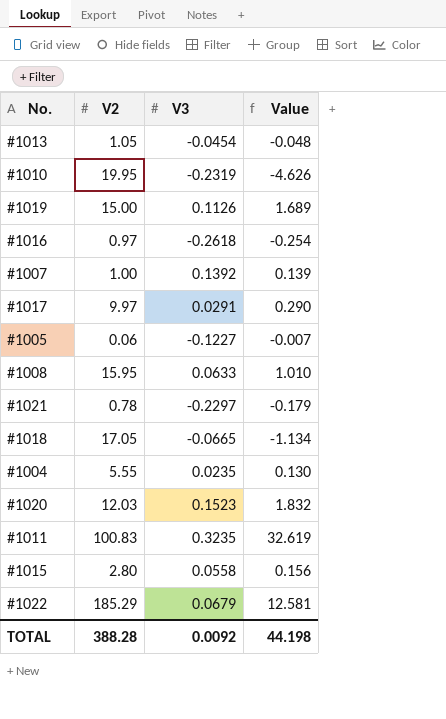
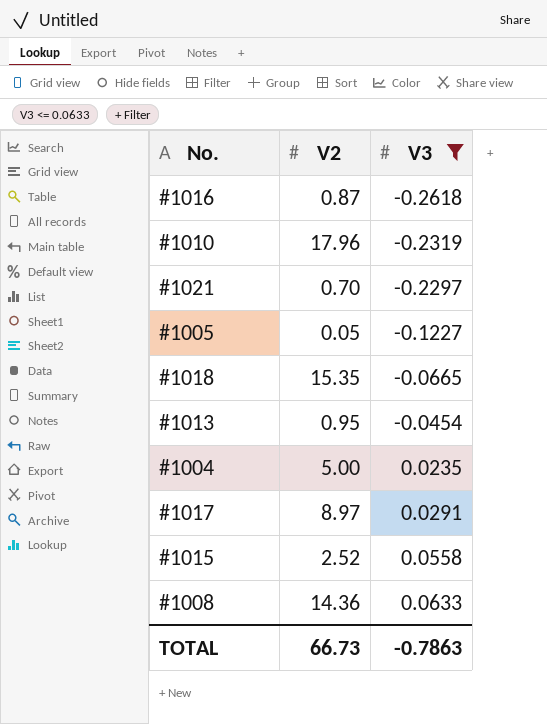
filter: none -> V3 <= 0.0633
row order: none -> V3 ascending
column Value | formula: [V2] * [V3] -> none
#1016 | V2: 0.97 -> 0.87
#1010 | V2: 19.95 -> 17.96
#1021 | V2: 0.78 -> 0.70
#1005 | V2: 0.06 -> 0.05
#1018 | V2: 17.05 -> 15.35
#1013 | V2: 1.05 -> 0.95
#1004 | V2: 5.55 -> 5.00
#1017 | V2: 9.97 -> 8.97
#1015 | V2: 2.80 -> 2.52
#1008 | V2: 15.95 -> 14.36
TOTAL | V2: 388.28 -> 66.73
TOTAL | V3: 0.0092 -> -0.7863

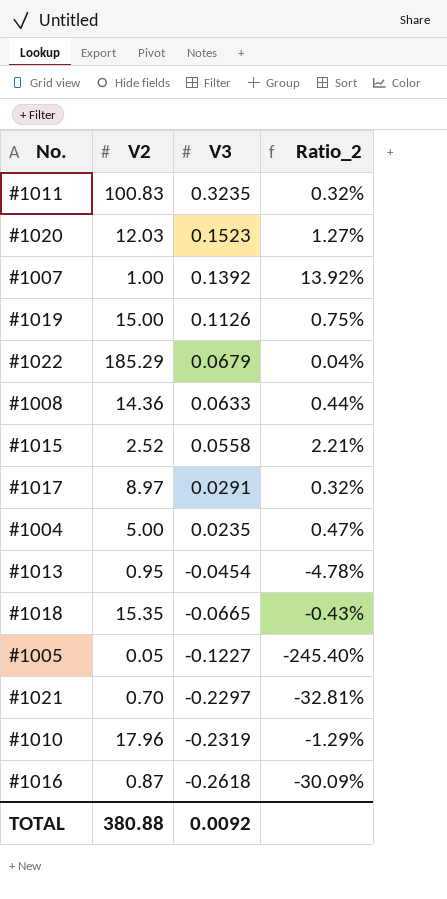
filter: V3 <= 0.0633 -> none
row order: V3 ascending -> V3 descending
column Ratio_2 | formula: none -> [V3] / [V2]
TOTAL | V2: 66.73 -> 380.88
TOTAL | V3: -0.7863 -> 0.0092

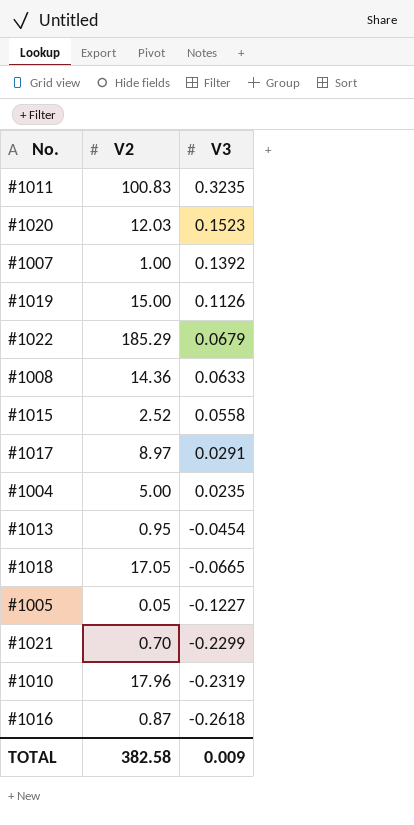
column Ratio_2 | formula: [V3] / [V2] -> none
#1018 | V2: 15.35 -> 17.05
#1021 | V3: -0.2297 -> -0.2299
TOTAL | V2: 380.88 -> 382.58
TOTAL | V3: 0.0092 -> 0.009

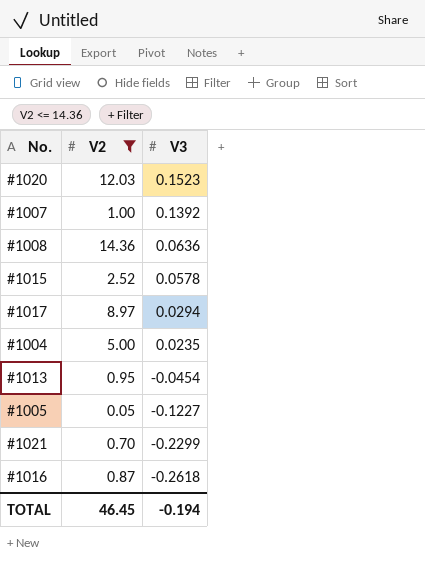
filter: none -> V2 <= 14.36
#1008 | V3: 0.0633 -> 0.0636
#1015 | V3: 0.0558 -> 0.0578
#1017 | V3: 0.0291 -> 0.0294
TOTAL | V2: 382.58 -> 46.45
TOTAL | V3: 0.009 -> -0.194

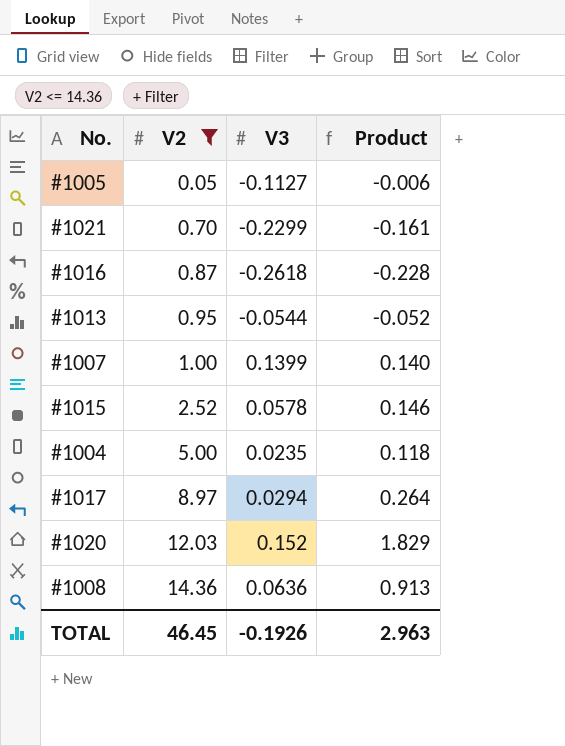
row order: V3 descending -> V2 ascending
column Product | formula: none -> [V2] * [V3]
#1005 | V3: -0.1227 -> -0.1127
#1013 | V3: -0.0454 -> -0.0544
#1007 | V3: 0.1392 -> 0.1399
#1020 | V3: 0.1523 -> 0.152
TOTAL | V3: -0.194 -> -0.1926

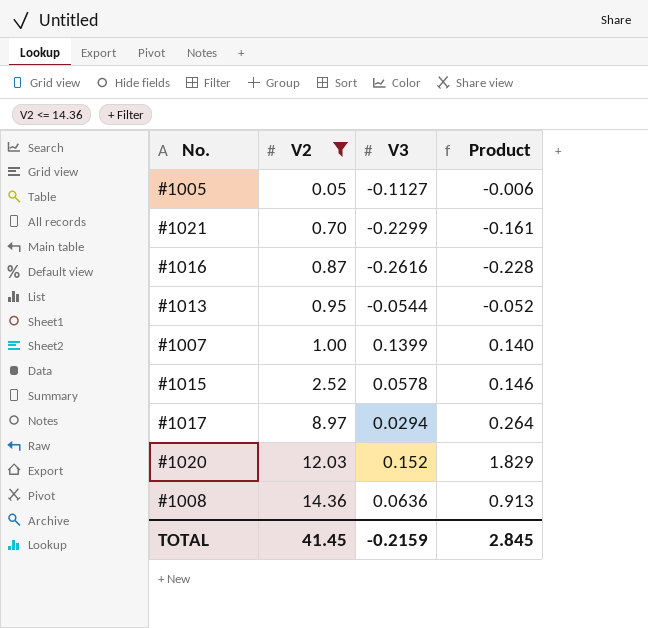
row #1004: 5.00 | 0.0235 | 0.118 -> none
#1016 | V3: -0.2618 -> -0.2616
TOTAL | V2: 46.45 -> 41.45
TOTAL | V3: -0.1926 -> -0.2159
TOTAL | Product: 2.963 -> 2.845

